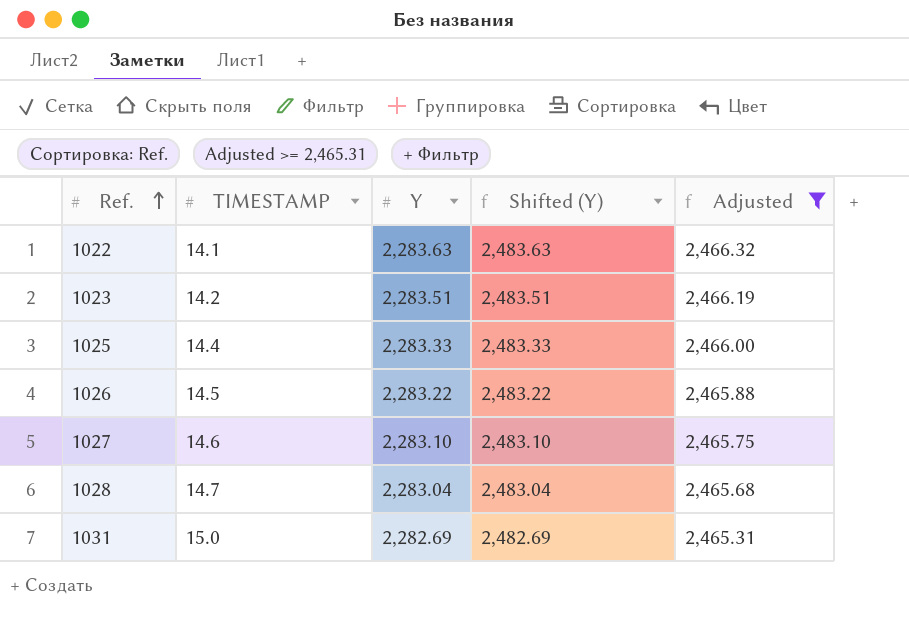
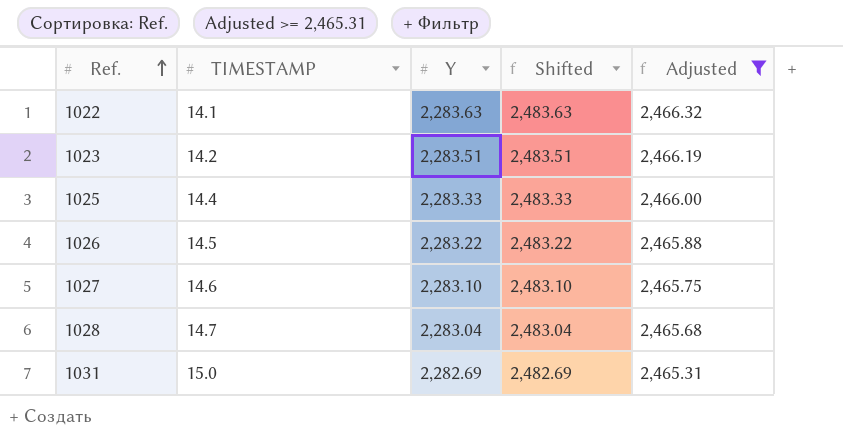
column name: Shifted (Y) -> Shifted

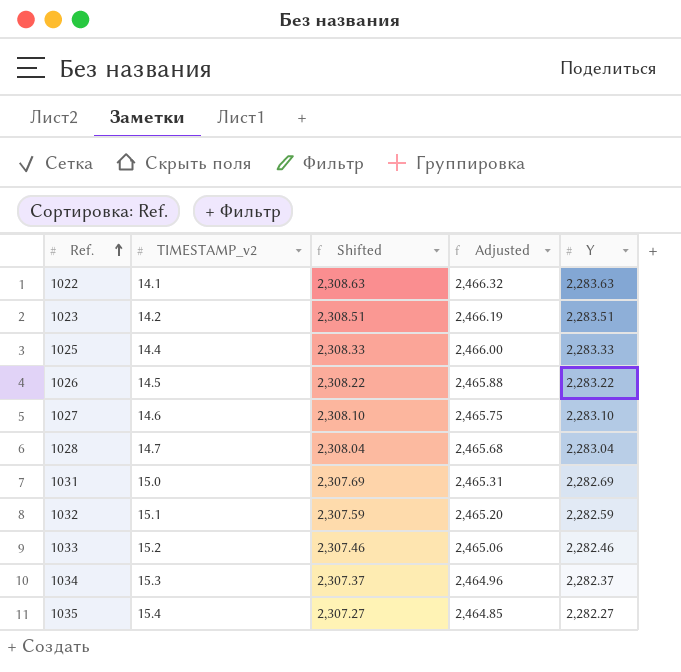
filter: Adjusted >= 2,465.31 -> none
column name: TIMESTAMP -> TIMESTAMP_v2
column Shifted | formula: [Y] + 200 -> [Y] + 25
column Y | position: 3 -> 5

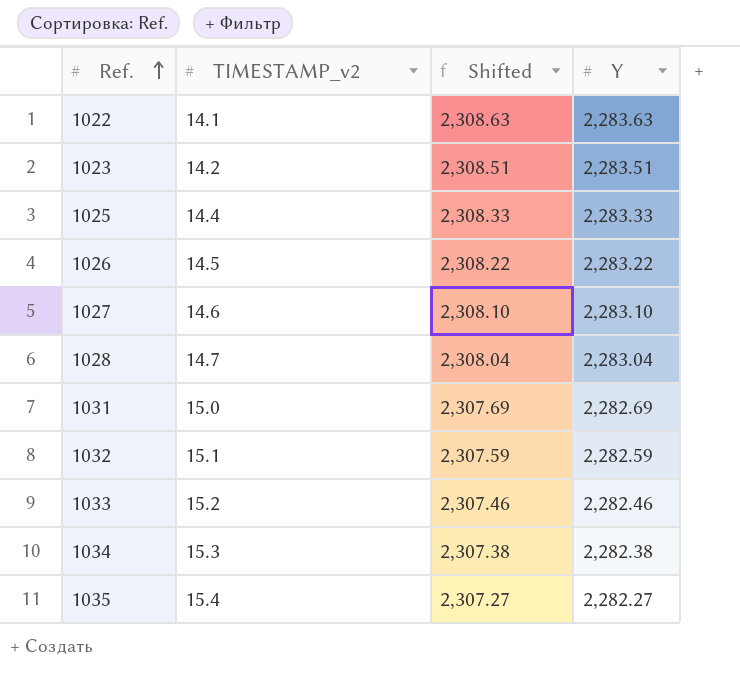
column Adjusted | formula: [Y] * 1.08 -> none
1034 | Shifted: 2,307.37 -> 2,307.38
1034 | Y: 2,282.37 -> 2,282.38

